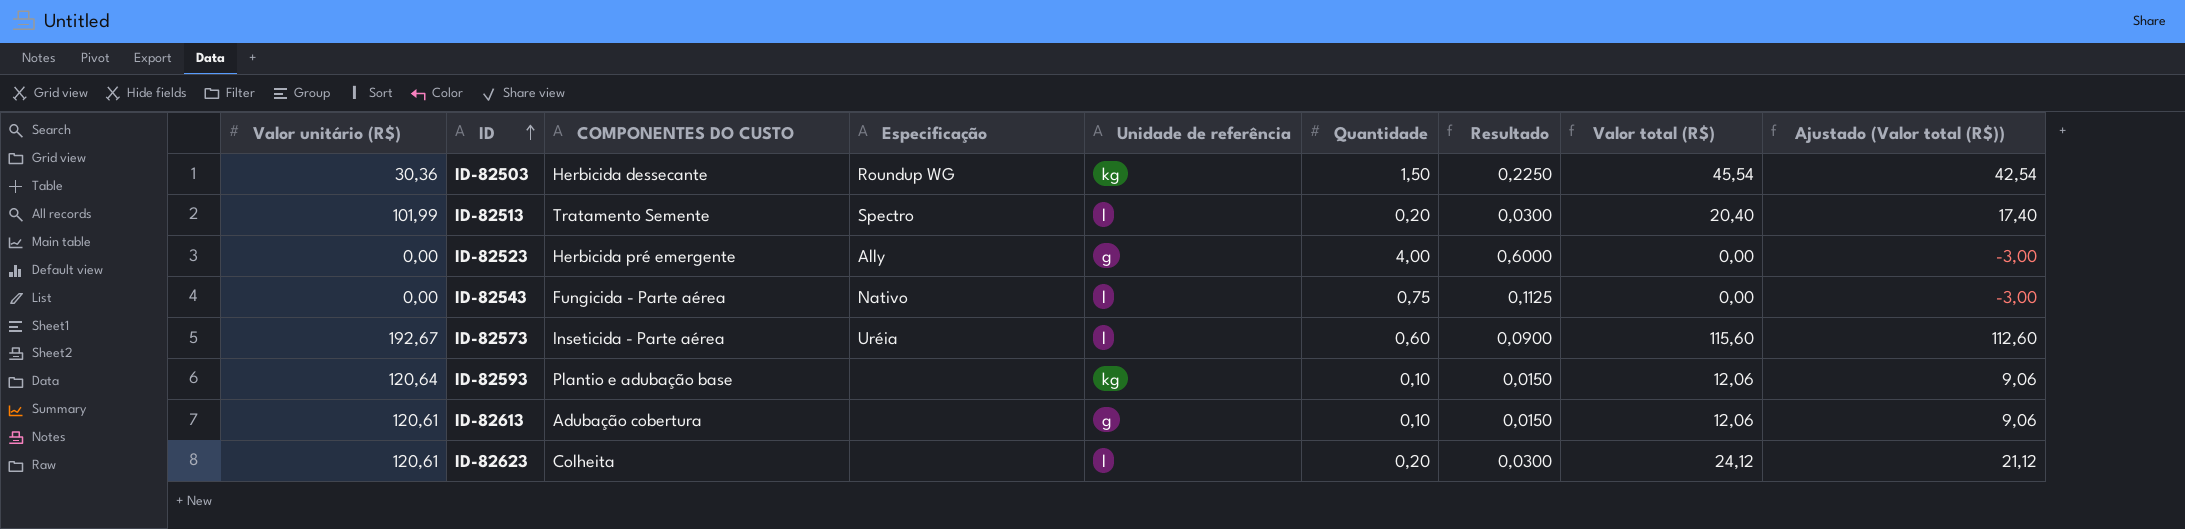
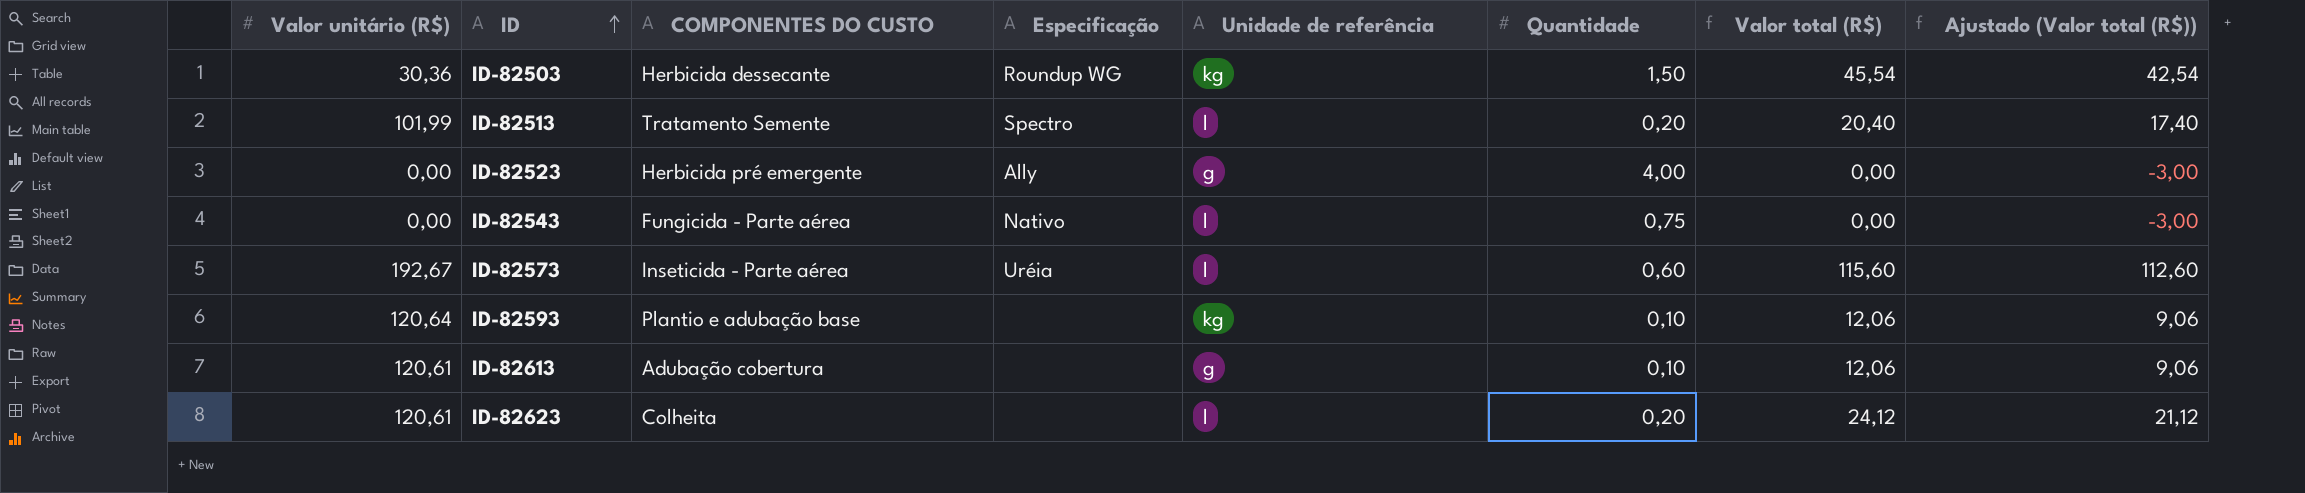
column Resultado | formula: [Quantidade] * 0,15 -> none

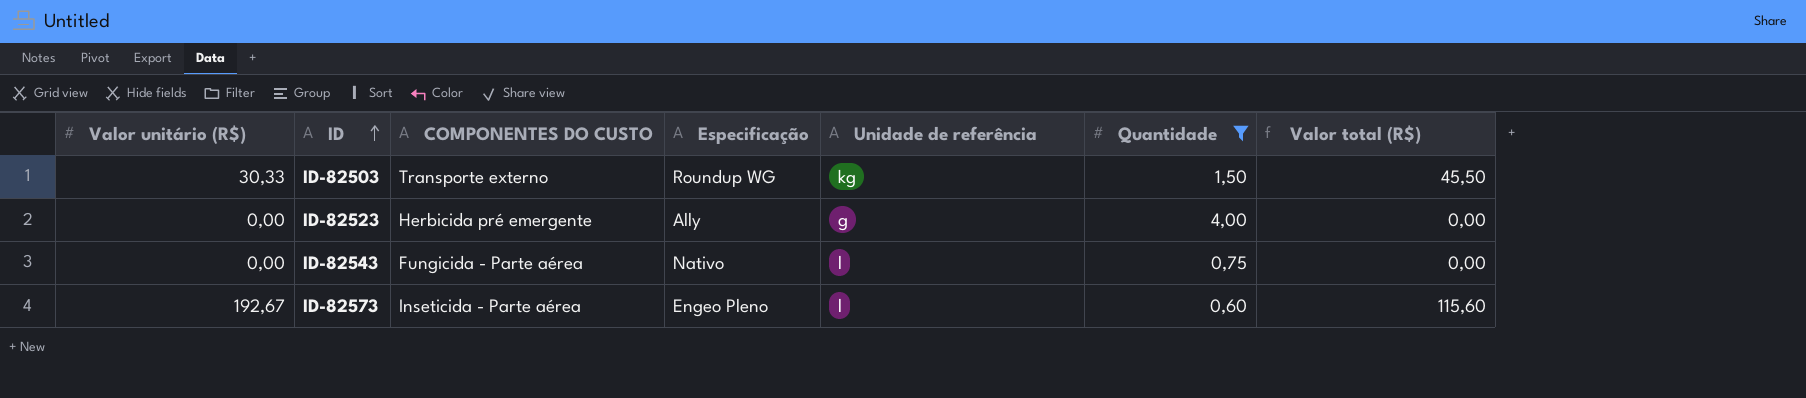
filter: none -> Quantidade >= 0,60
column Ajustado (Valor total (R$)) | formula: [Valor total (R$)] - 3 -> none
ID-82503 | Valor unitário (R$): 30,36 -> 30,33
ID-82503 | COMPONENTES DO CUSTO: Herbicida dessecante -> Transporte externo
ID-82503 | Valor total (R$): 45,54 -> 45,50
ID-82573 | Especificação: Uréia -> Engeo Pleno

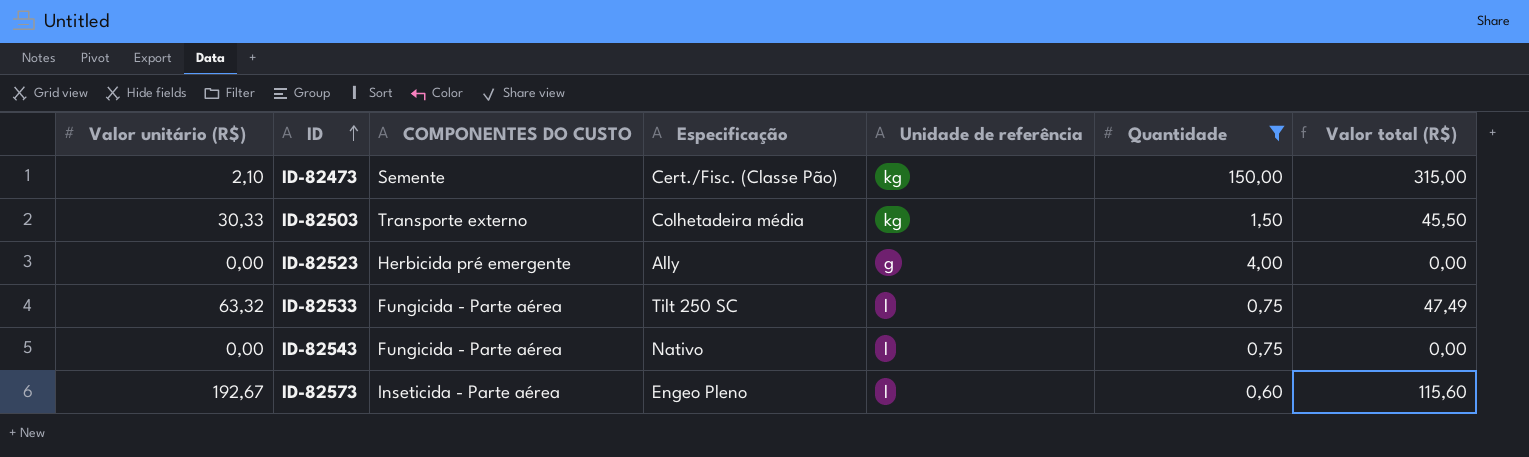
row ID-82473: none -> 2,10 | Semente | Cert./Fisc. (Classe Pão) | kg | 150,00 | 315,00
ID-82503 | Especificação: Roundup WG -> Colhetadeira média
row ID-82533: none -> 63,32 | Fungicida - Parte aérea | Tilt 250 SC | l | 0,75 | 47,49

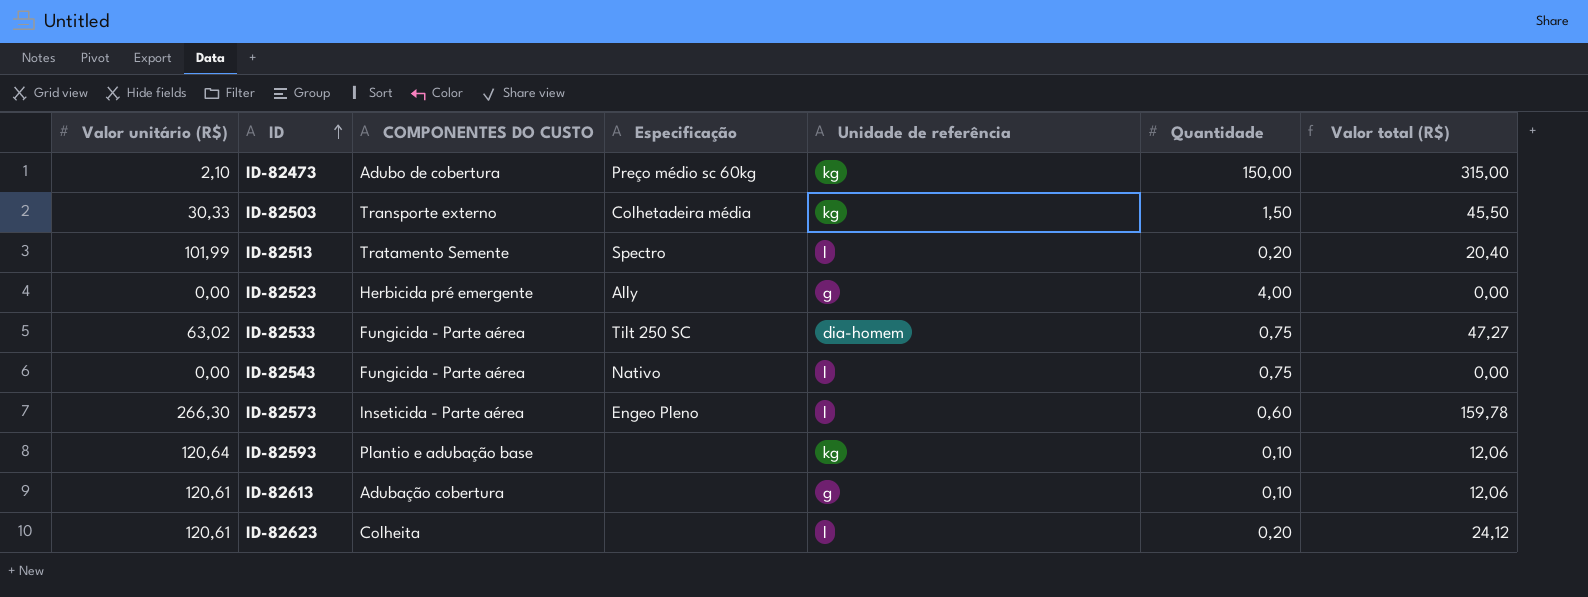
filter: Quantidade >= 0,60 -> none
ID-82473 | COMPONENTES DO CUSTO: Semente -> Adubo de cobertura
ID-82473 | Especificação: Cert./Fisc. (Classe Pão) -> Preço médio sc 60kg
ID-82533 | Valor unitário (R$): 63,32 -> 63,02
ID-82533 | Unidade de referência: l -> dia-homem
ID-82533 | Valor total (R$): 47,49 -> 47,27
ID-82573 | Valor unitário (R$): 192,67 -> 266,30
ID-82573 | Valor total (R$): 115,60 -> 159,78

